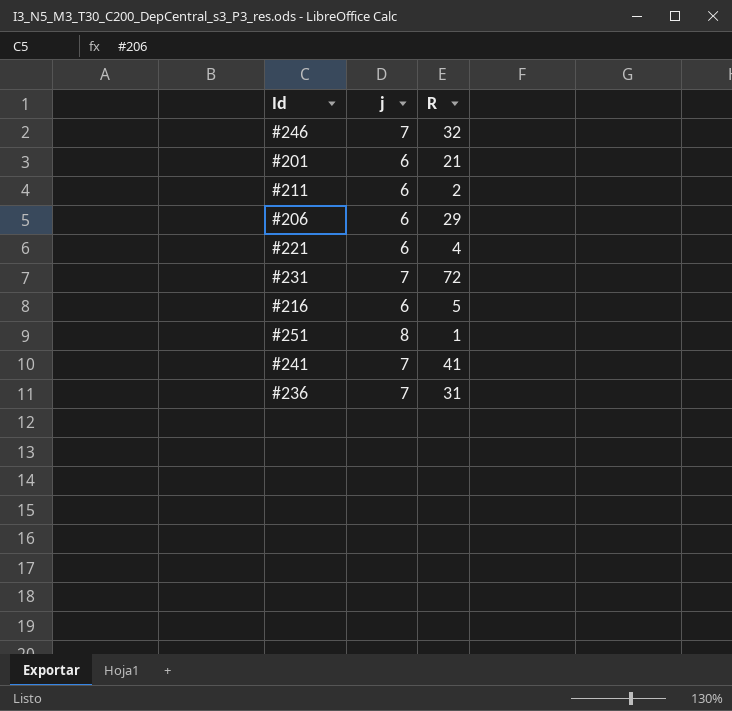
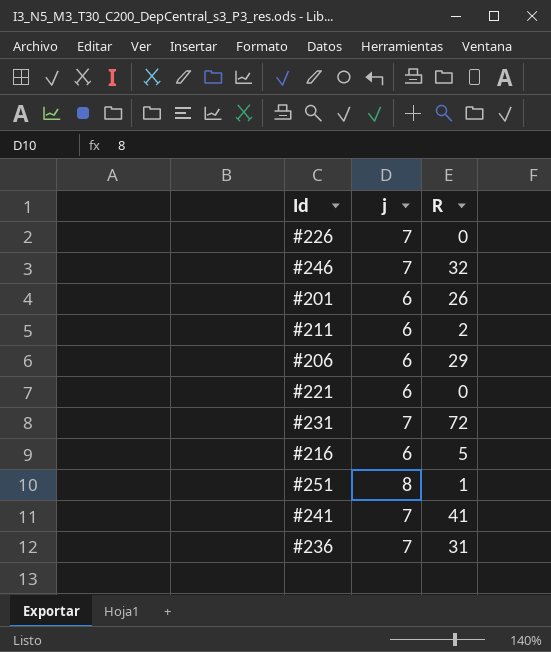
row #226: none -> 7 | 0
#201 | R: 21 -> 26
#221 | R: 4 -> 0

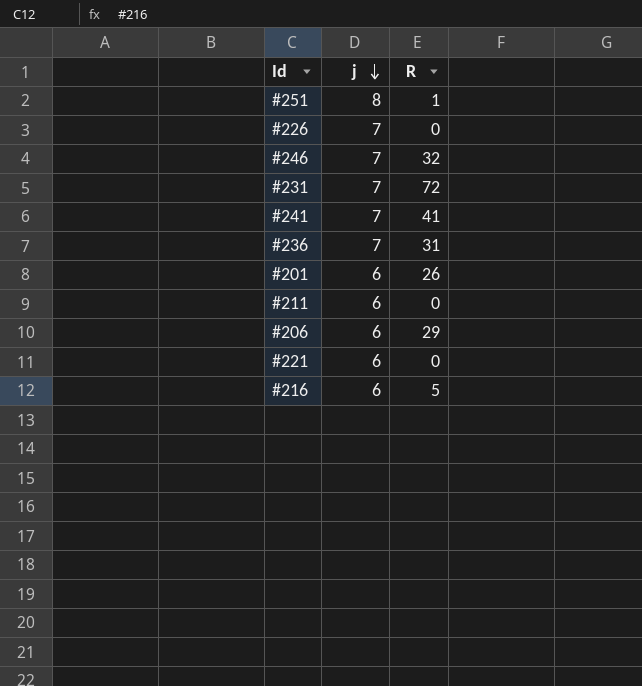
row order: none -> j descending
#211 | R: 2 -> 0

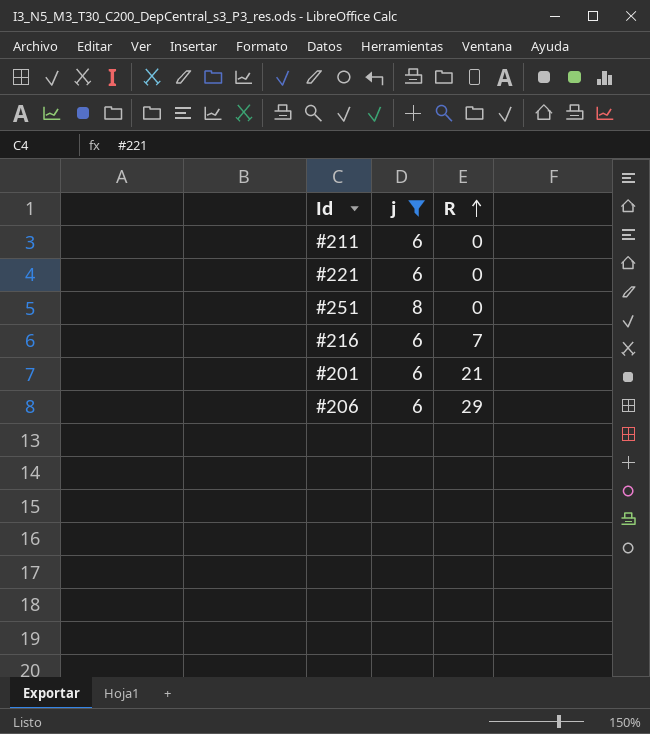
filter: none -> j != 7
row order: j descending -> R ascending
#251 | R: 1 -> 0
#216 | R: 5 -> 7
#201 | R: 26 -> 21

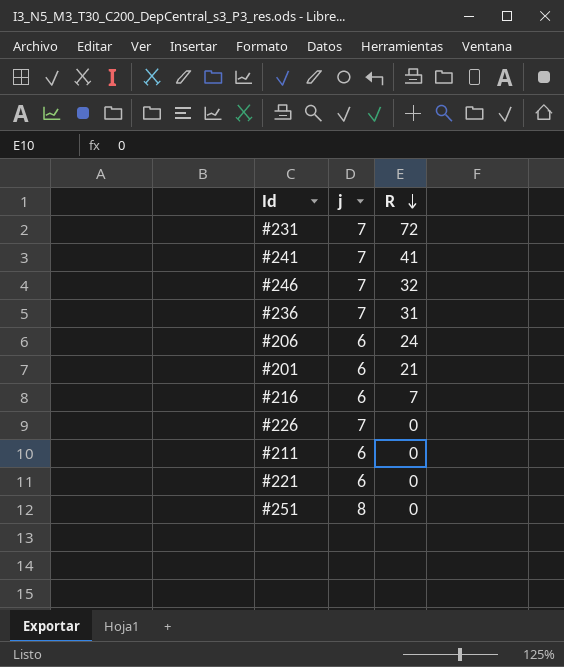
filter: j != 7 -> none
row order: R ascending -> R descending
#206 | R: 29 -> 24

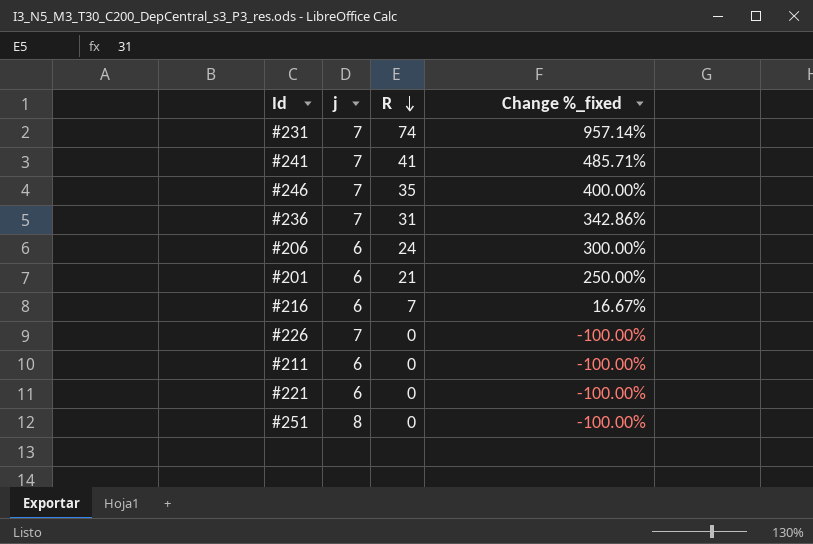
column Change %_fixed | formula: none -> ([R] - [j]) / [j]
#231 | R: 72 -> 74
#246 | R: 32 -> 35

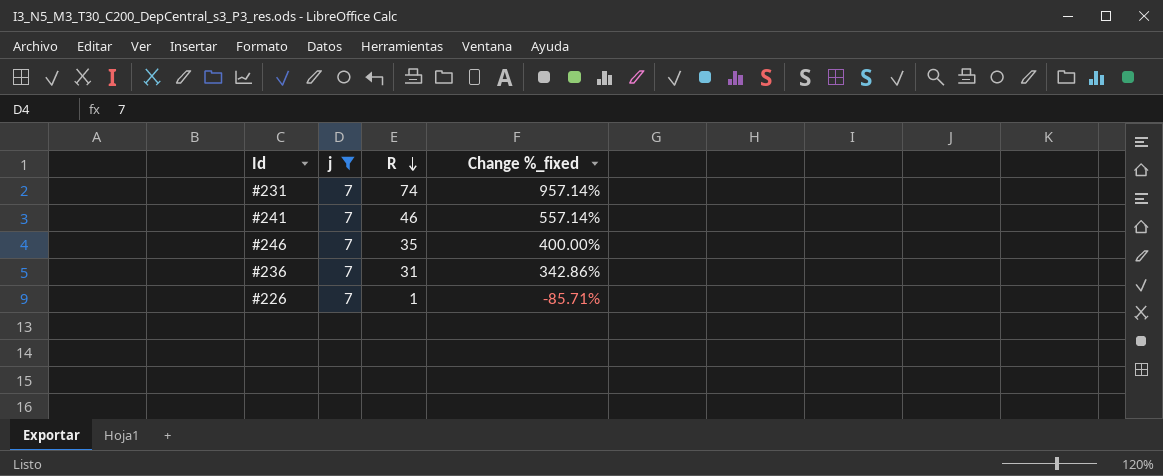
filter: none -> j = 7
#241 | R: 41 -> 46
#241 | Change %_fixed: 485.71% -> 557.14%
#226 | R: 0 -> 1
#226 | Change %_fixed: -100.00% -> -85.71%

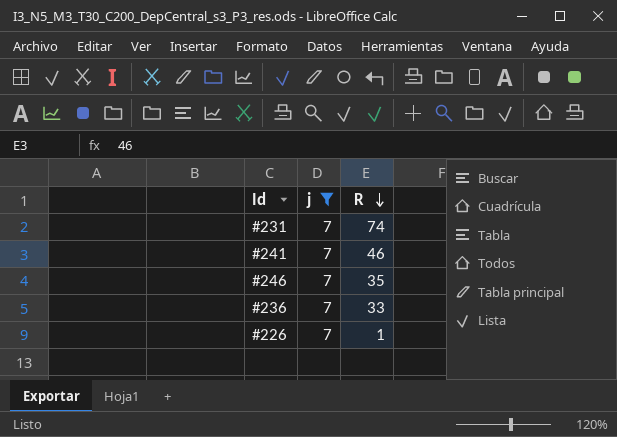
column Change %_fixed | formula: ([R] - [j]) / [j] -> none
#236 | R: 31 -> 33

